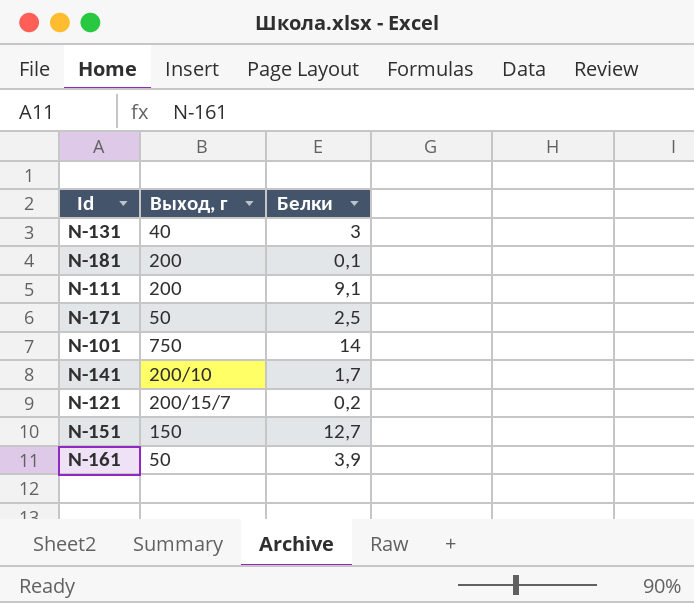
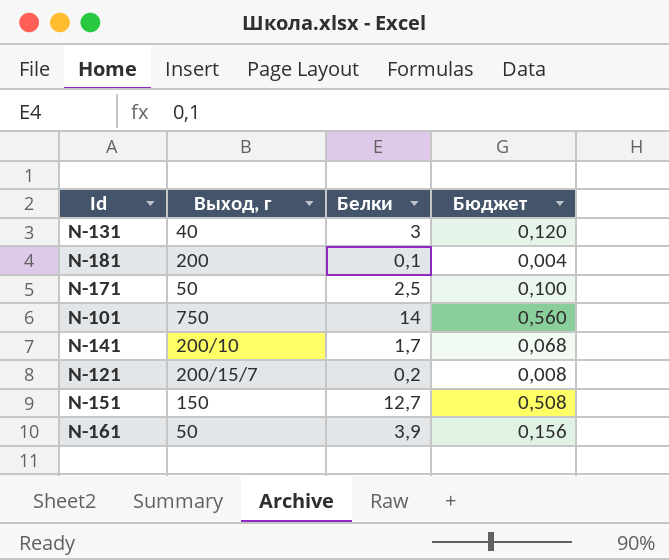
column Бюджет | formula: none -> [Белки] * 0,04
row N-111: 200 | 9,1 -> none

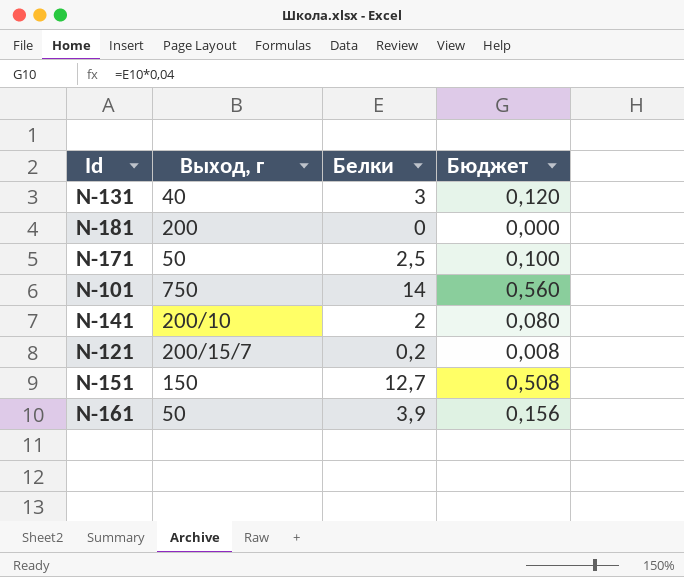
N-181 | Белки: 0,1 -> 0
N-181 | Бюджет: 0,004 -> 0,000
N-141 | Белки: 1,7 -> 2
N-141 | Бюджет: 0,068 -> 0,080

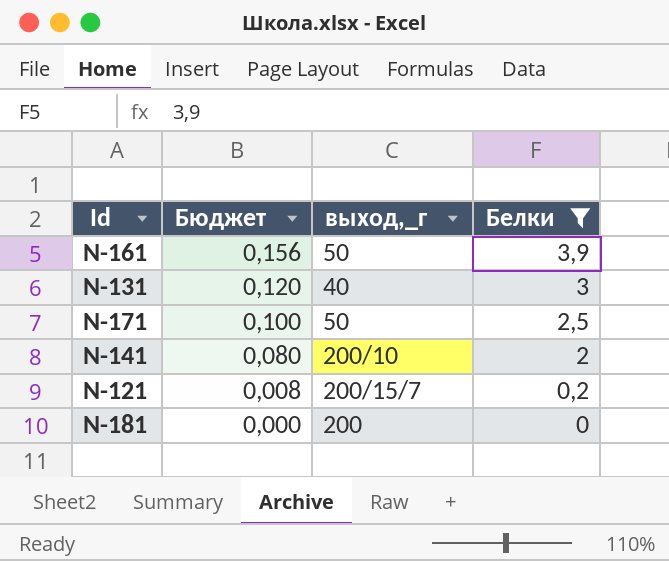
filter: none -> Белки <= 3,9
row order: none -> Бюджет descending
column Бюджет | position: 4 -> 2
column name: Выход, г -> выход,_г

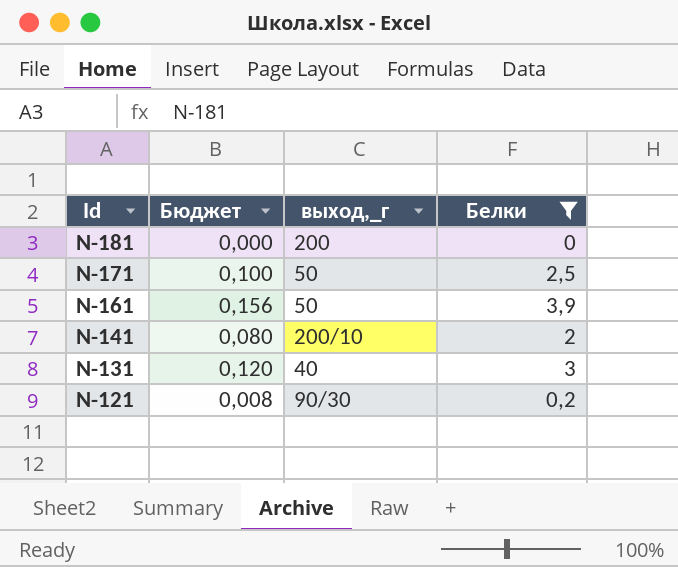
row order: Бюджет descending -> Id descending
N-121 | выход,_г: 200/15/7 -> 90/30

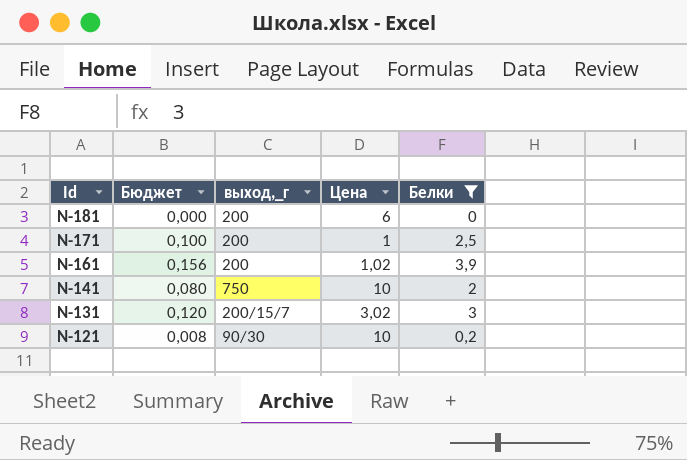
column Цена | position: none -> 4
N-171 | выход,_г: 50 -> 200
N-161 | выход,_г: 50 -> 200
N-141 | выход,_г: 200/10 -> 750
N-131 | выход,_г: 40 -> 200/15/7

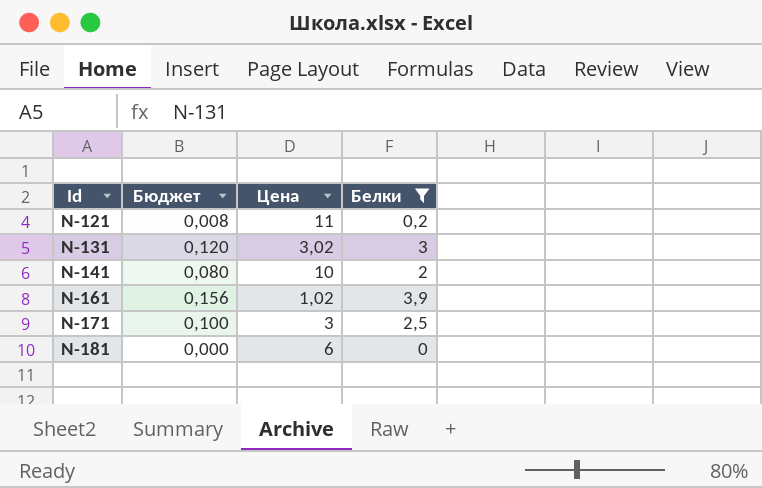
row order: Id descending -> Id ascending
column выход,_г | position: 3 -> none
N-121 | Цена: 10 -> 11
N-171 | Цена: 1 -> 3

